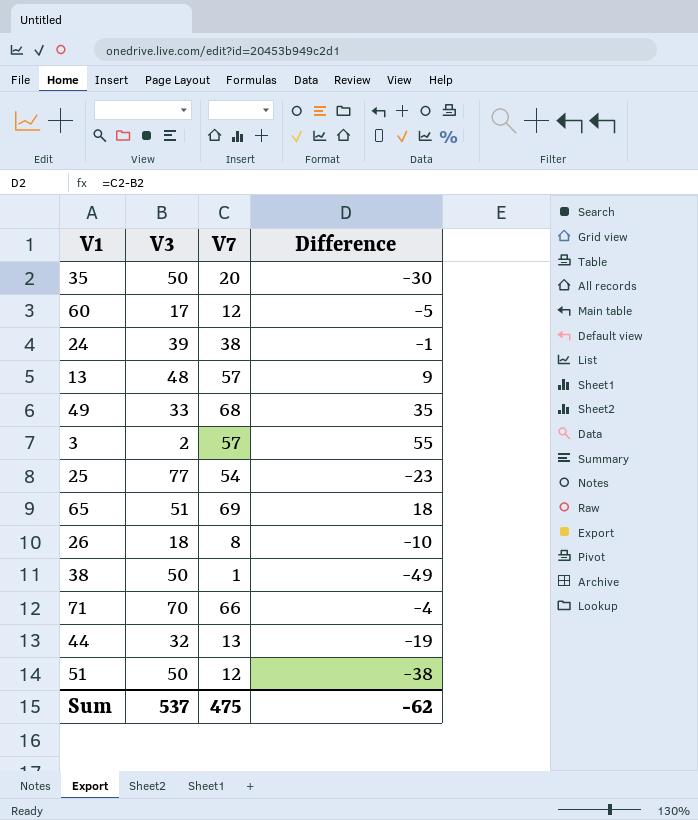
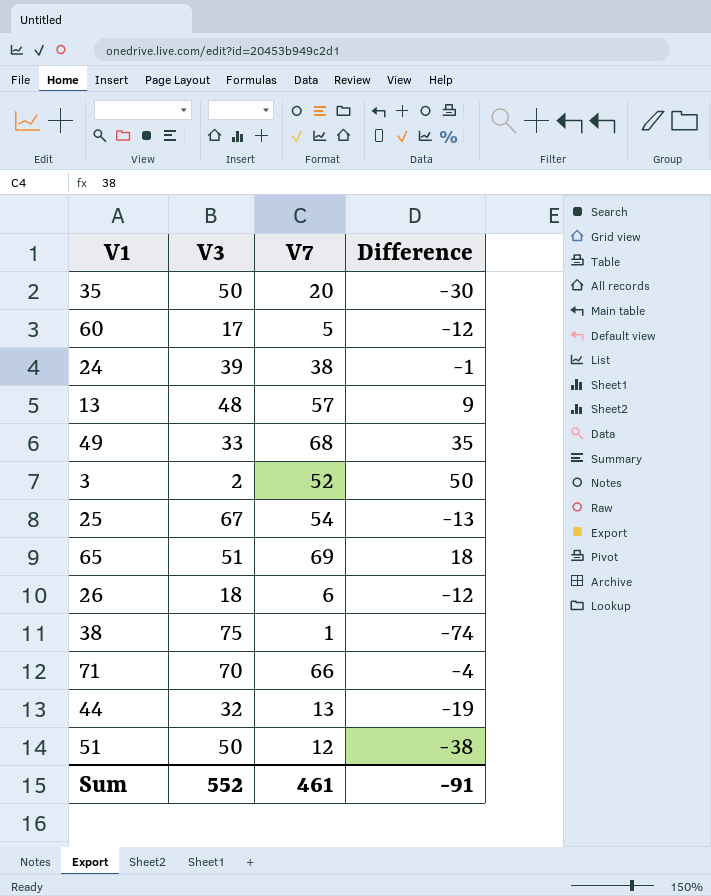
60 | V7: 12 -> 5
60 | Difference: -5 -> -12
3 | V7: 57 -> 52
3 | Difference: 55 -> 50
25 | V3: 77 -> 67
25 | Difference: -23 -> -13
26 | V7: 8 -> 6
26 | Difference: -10 -> -12
38 | V3: 50 -> 75
38 | Difference: -49 -> -74
Sum | V3: 537 -> 552
Sum | V7: 475 -> 461
Sum | Difference: -62 -> -91

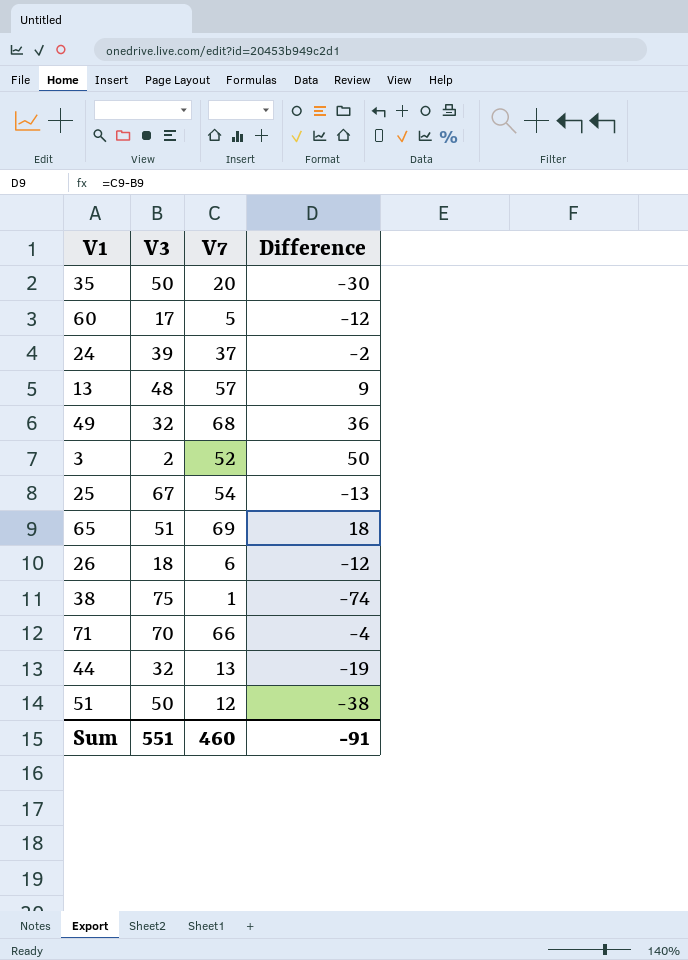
24 | V7: 38 -> 37
24 | Difference: -1 -> -2
49 | V3: 33 -> 32
49 | Difference: 35 -> 36
Sum | V3: 552 -> 551
Sum | V7: 461 -> 460

